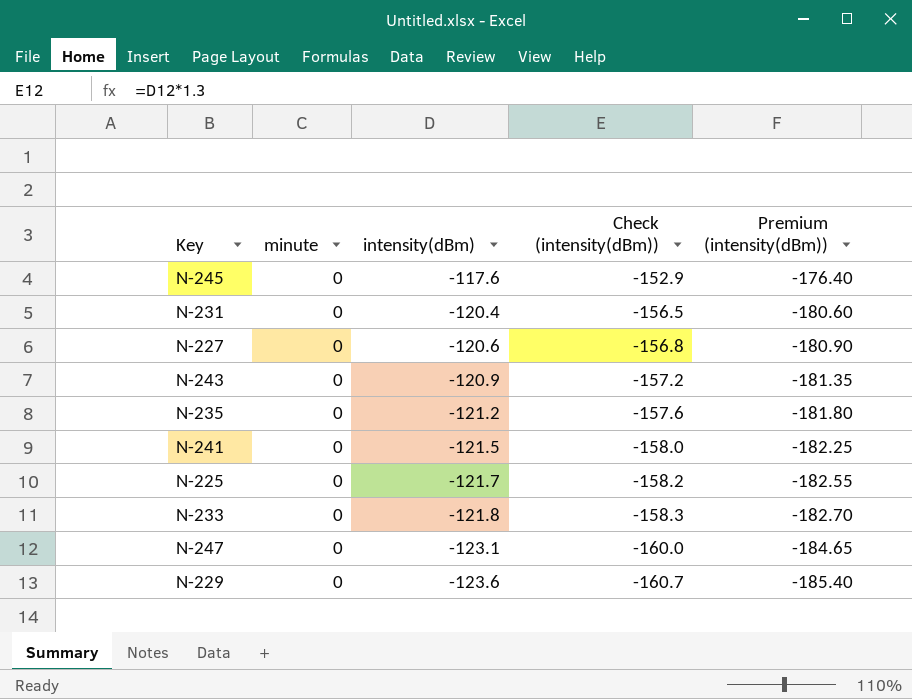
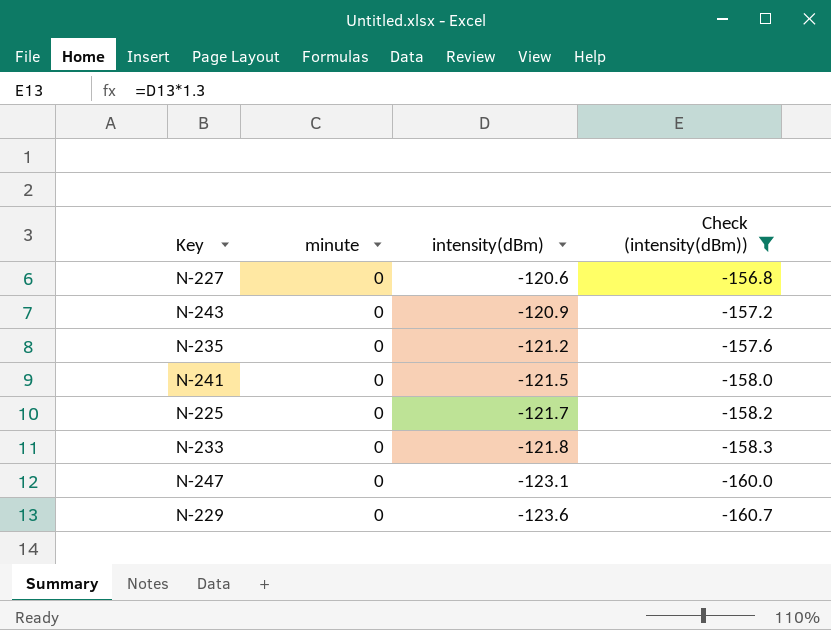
filter: none -> Check (intensity(dBm)) <= -156.8
column Premium (intensity(dBm)) | formula: [intensity(dBm)] * 1.5 -> none

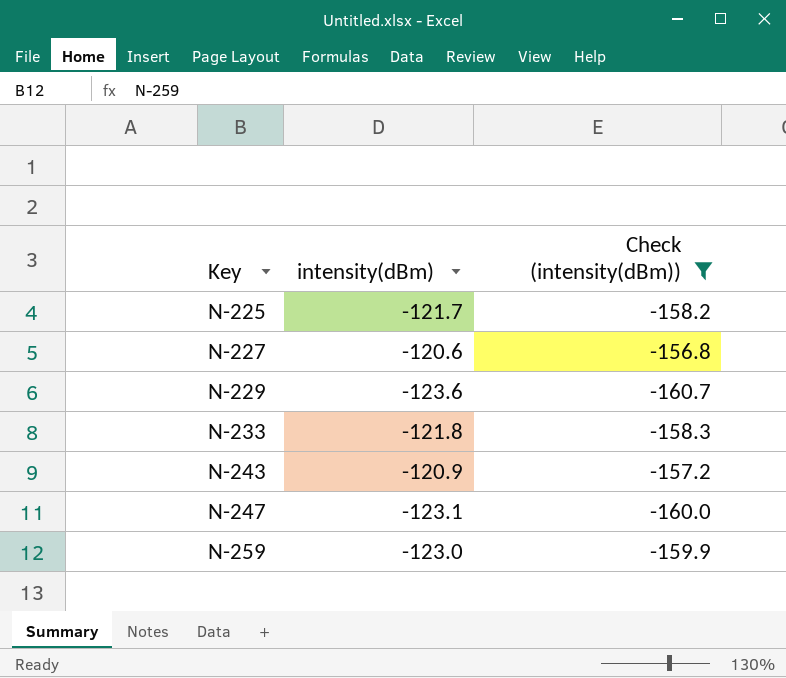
row order: intensity(dBm) descending -> Key ascending
column minute | position: 2 -> none
row N-235: 0 | -121.2 | -157.6 -> none
row N-241: 0 | -121.5 | -158.0 -> none
row N-259: none -> -123.0 | -159.9

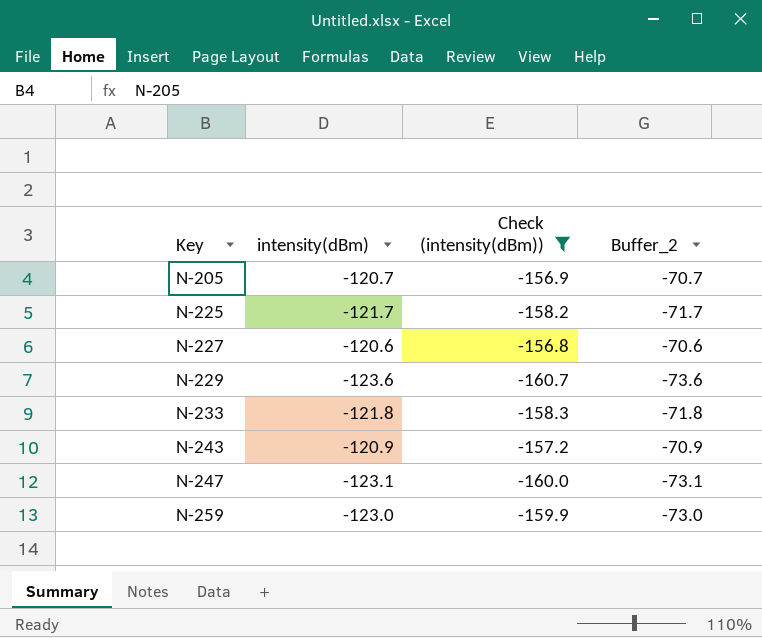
column Buffer_2 | formula: none -> [intensity(dBm)] + 50
row N-205: none -> -120.7 | -156.9 | -70.7

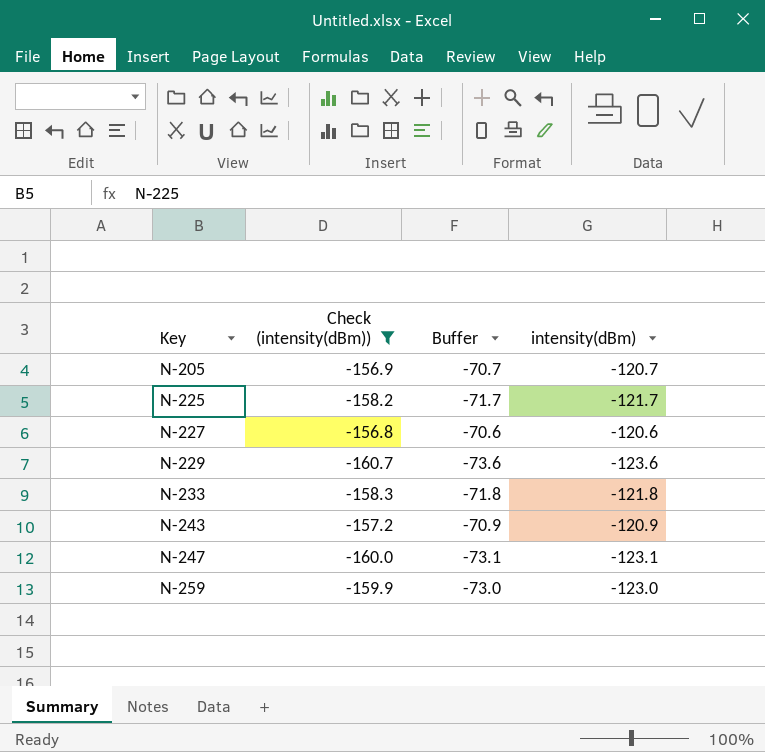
column name: Buffer_2 -> Buffer
column intensity(dBm) | position: 2 -> 4

